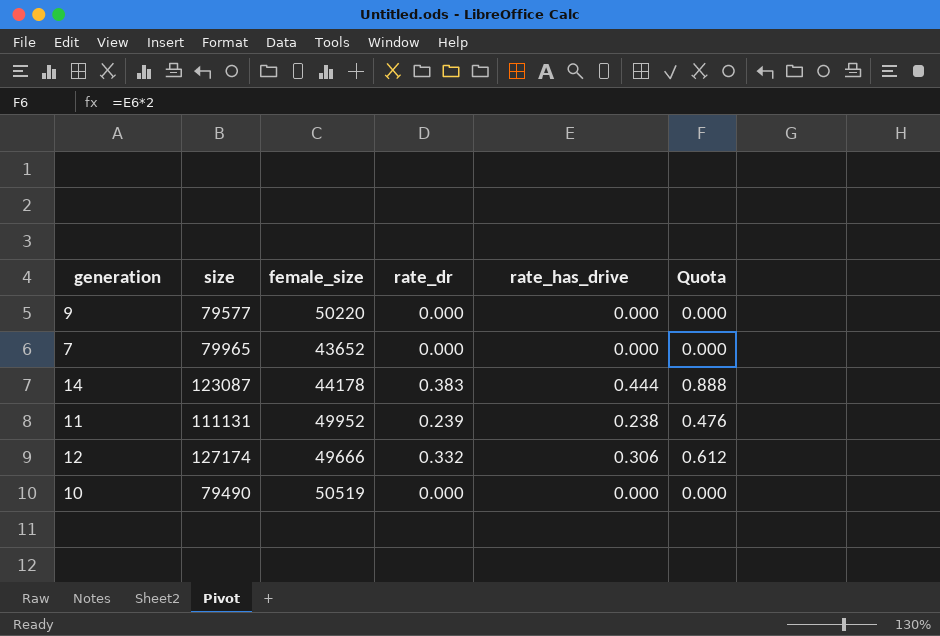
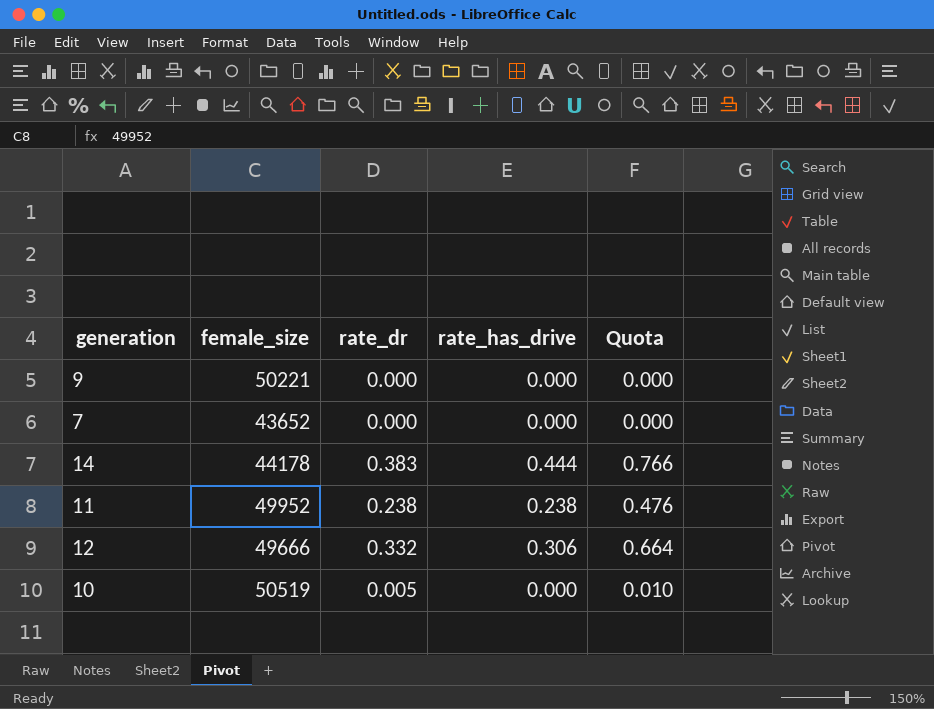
column size | position: 2 -> none
column Quota | formula: [rate_has_drive] * 2 -> [rate_dr] * 2
9 | female_size: 50220 -> 50221
11 | rate_dr: 0.239 -> 0.238
10 | rate_dr: 0.000 -> 0.005

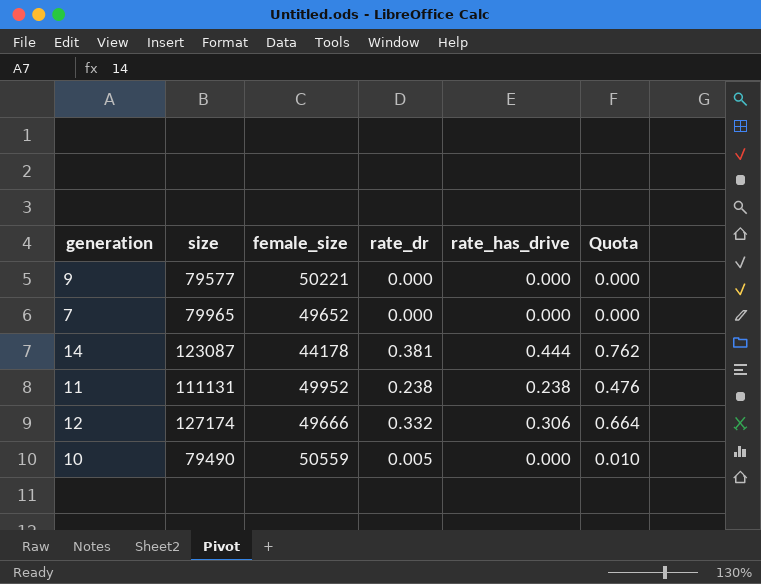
column size | position: none -> 2
7 | female_size: 43652 -> 49652
14 | rate_dr: 0.383 -> 0.381
14 | Quota: 0.766 -> 0.762
10 | female_size: 50519 -> 50559

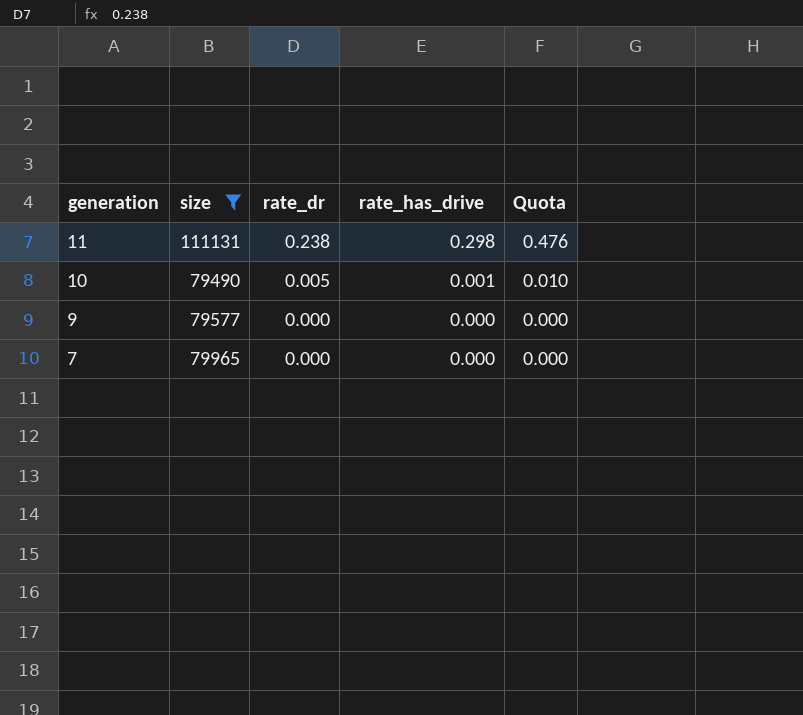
filter: none -> size <= 111131
row order: none -> generation descending
column female_size | position: 3 -> none
11 | rate_has_drive: 0.238 -> 0.298
10 | rate_has_drive: 0.000 -> 0.001

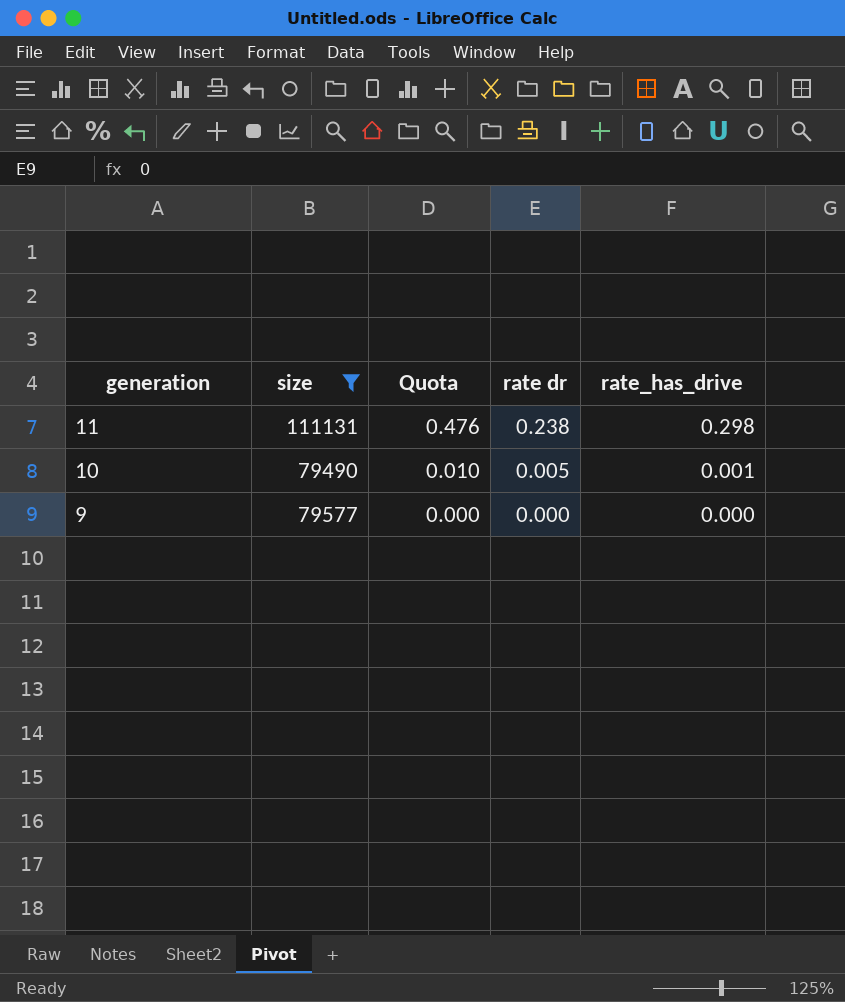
column Quota | position: 5 -> 3
column name: rate_dr -> rate dr
row 7: 79965 | 0.000 | 0.000 | 0.000 -> none

